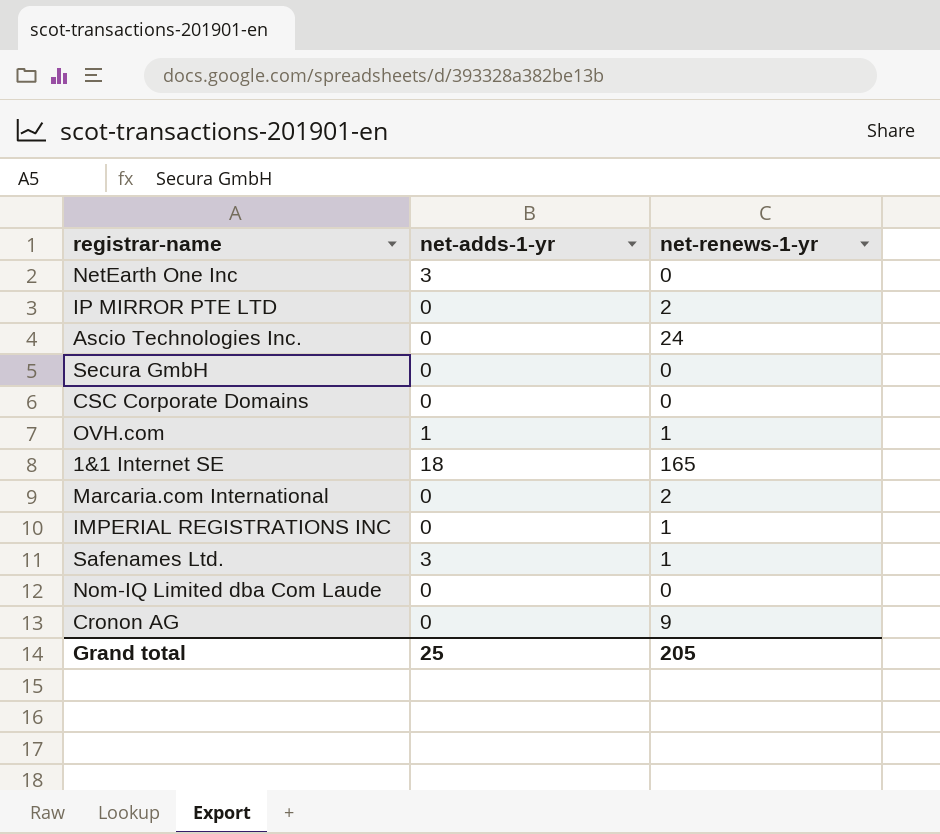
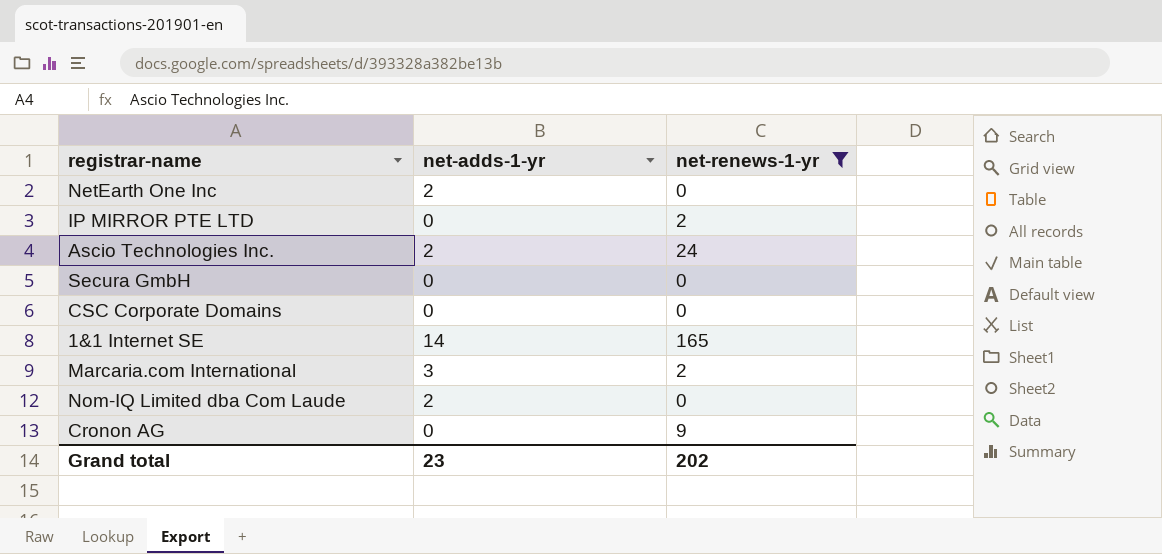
filter: none -> net-renews-1-yr != 1
NetEarth One Inc | net-adds-1-yr: 3 -> 2
Ascio Technologies Inc. | net-adds-1-yr: 0 -> 2
1&1 Internet SE | net-adds-1-yr: 18 -> 14
Marcaria.com International | net-adds-1-yr: 0 -> 3
Nom-IQ Limited dba Com Laude | net-adds-1-yr: 0 -> 2
Grand total | net-adds-1-yr: 25 -> 23
Grand total | net-renews-1-yr: 205 -> 202

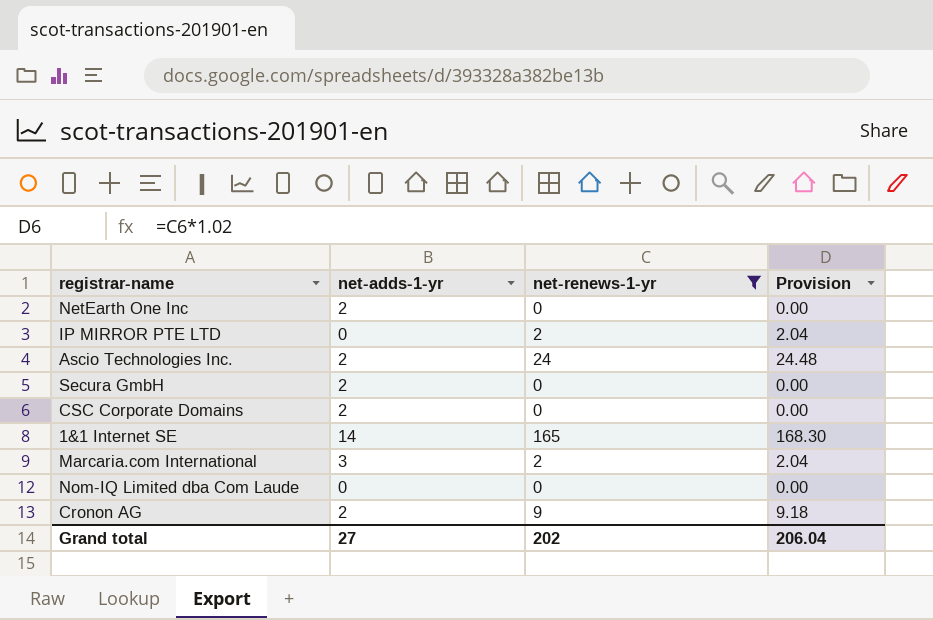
column Provision | formula: none -> [net-renews-1-yr] * 1.02
Secura GmbH | net-adds-1-yr: 0 -> 2
CSC Corporate Domains | net-adds-1-yr: 0 -> 2
Nom-IQ Limited dba Com Laude | net-adds-1-yr: 2 -> 0
Cronon AG | net-adds-1-yr: 0 -> 2
Grand total | net-adds-1-yr: 23 -> 27

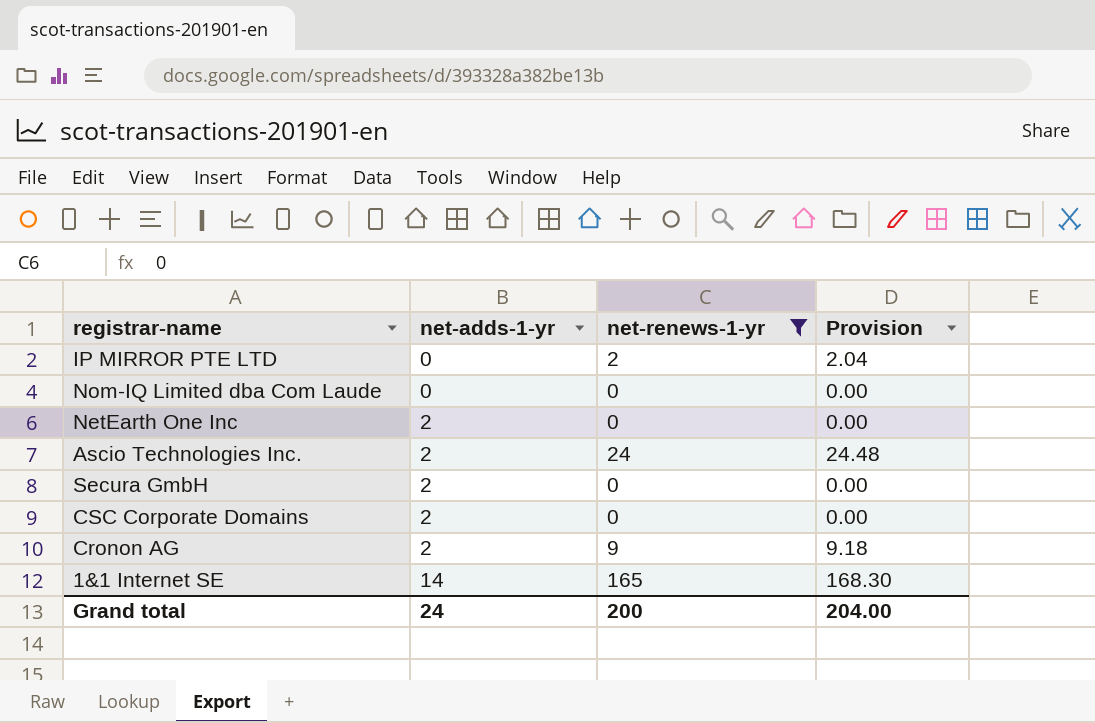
row order: none -> net-adds-1-yr ascending
row Marcaria.com International: 3 | 2 | 2.04 -> none
Grand total | net-adds-1-yr: 27 -> 24
Grand total | net-renews-1-yr: 202 -> 200
Grand total | Provision: 206.04 -> 204.00

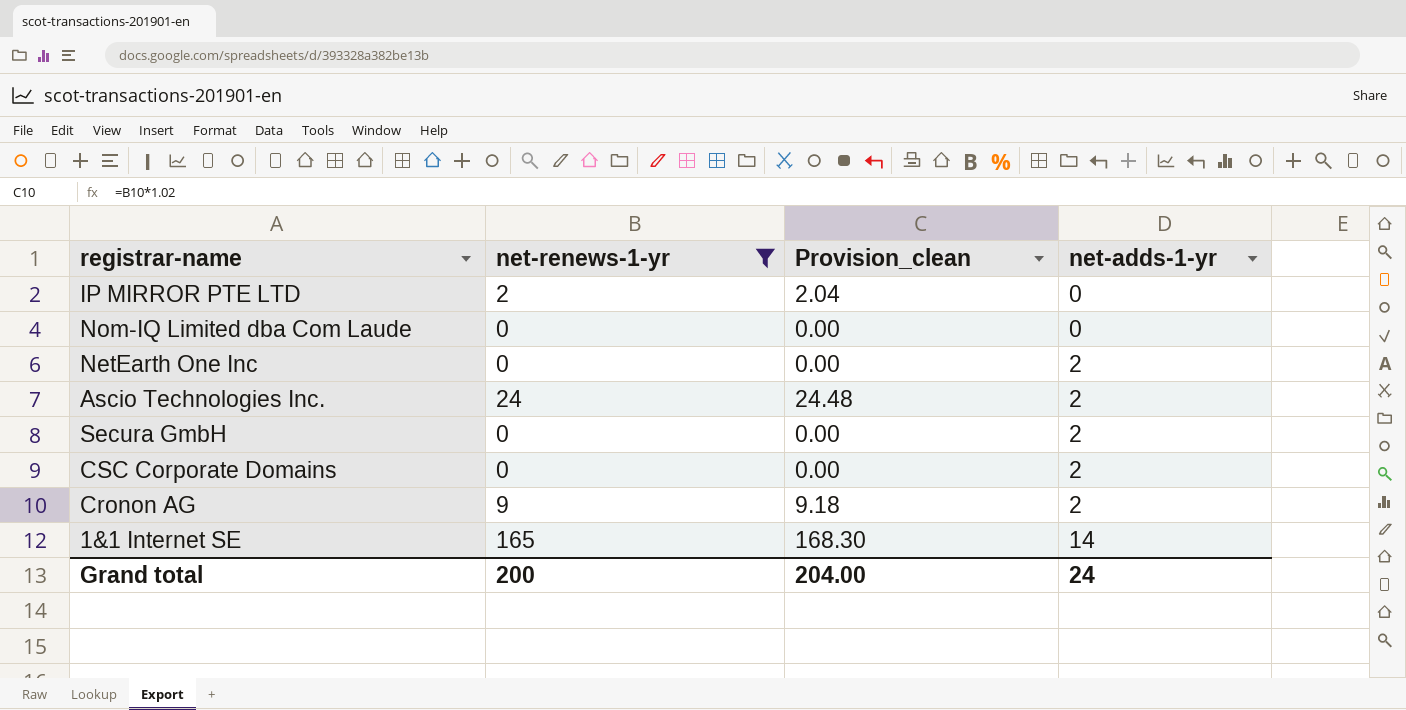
column name: Provision -> Provision_clean
column net-adds-1-yr | position: 2 -> 4

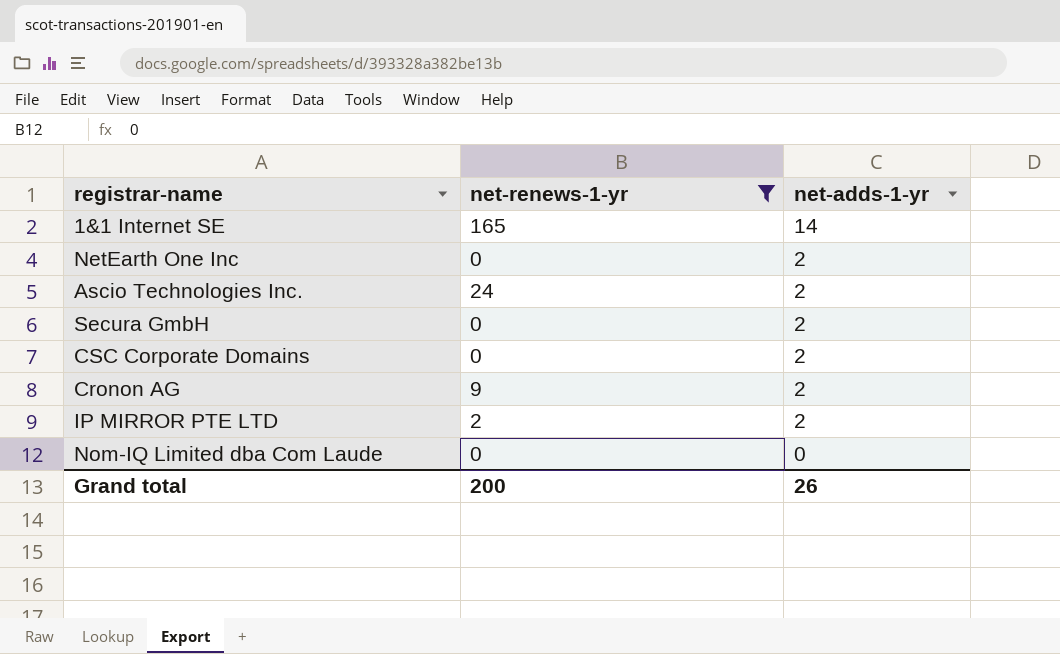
row order: net-adds-1-yr ascending -> net-adds-1-yr descending
column Provision_clean | formula: [net-renews-1-yr] * 1.02 -> none
IP MIRROR PTE LTD | net-adds-1-yr: 0 -> 2
Grand total | net-adds-1-yr: 24 -> 26

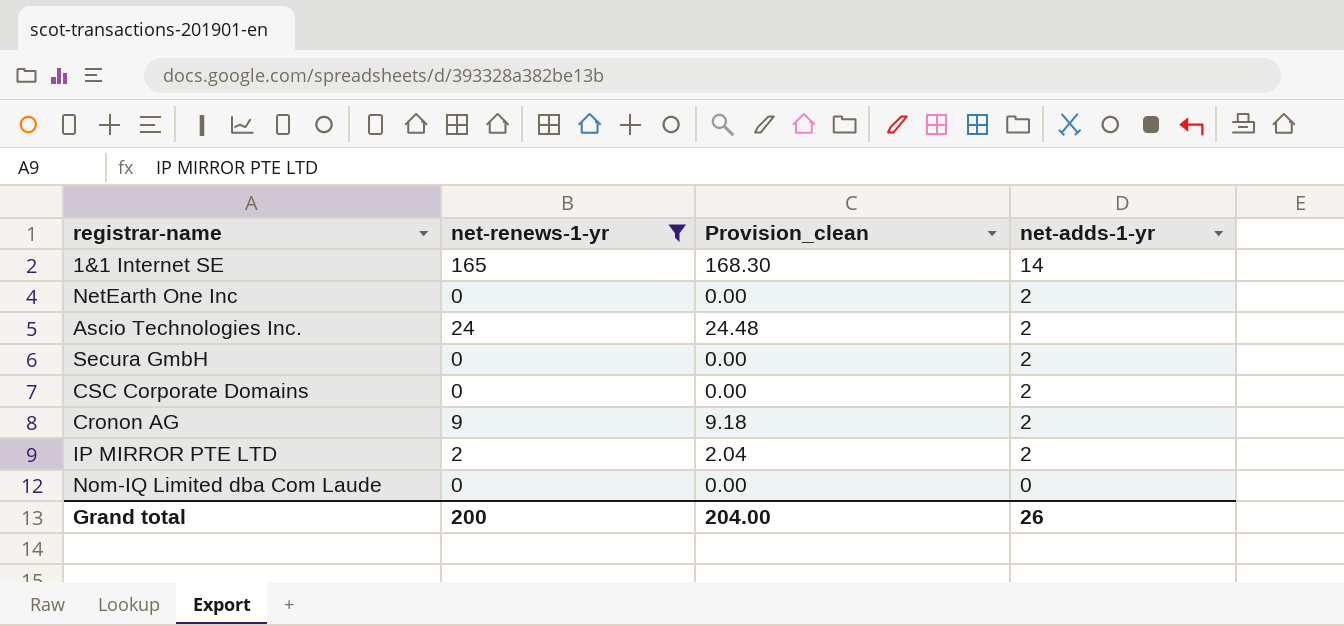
column Provision_clean | formula: none -> [net-renews-1-yr] * 1.02

